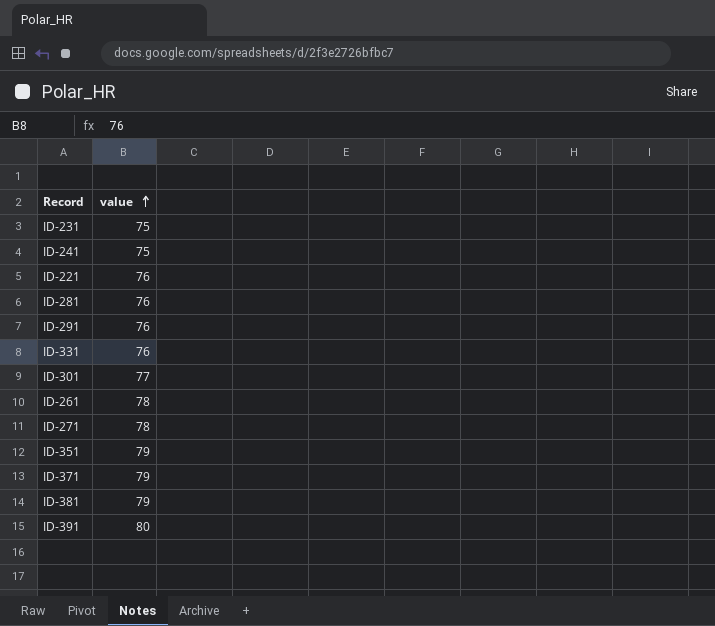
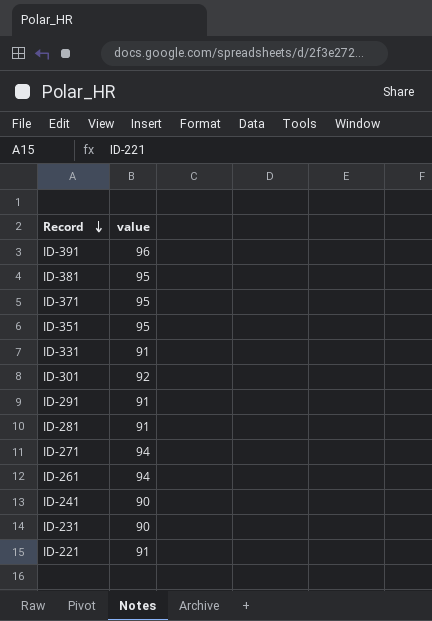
row order: value ascending -> Record descending
ID-391 | value: 80 -> 96
ID-381 | value: 79 -> 95
ID-371 | value: 79 -> 95
ID-351 | value: 79 -> 95
ID-331 | value: 76 -> 91
ID-301 | value: 77 -> 92
ID-291 | value: 76 -> 91
ID-281 | value: 76 -> 91
ID-271 | value: 78 -> 94
ID-261 | value: 78 -> 94
ID-241 | value: 75 -> 90
ID-231 | value: 75 -> 90
ID-221 | value: 76 -> 91

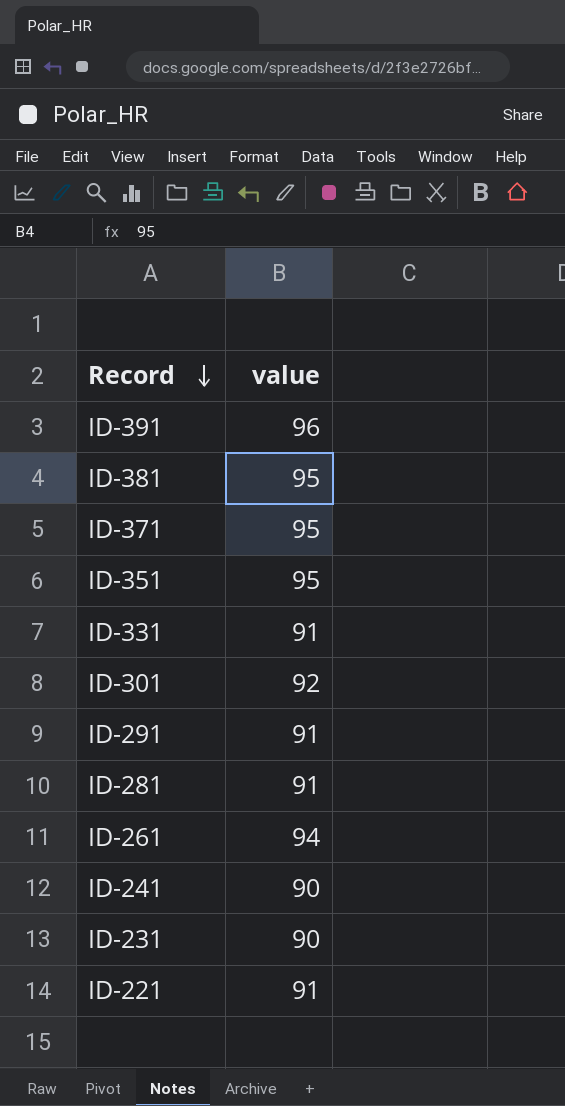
row ID-271: 94 -> none

